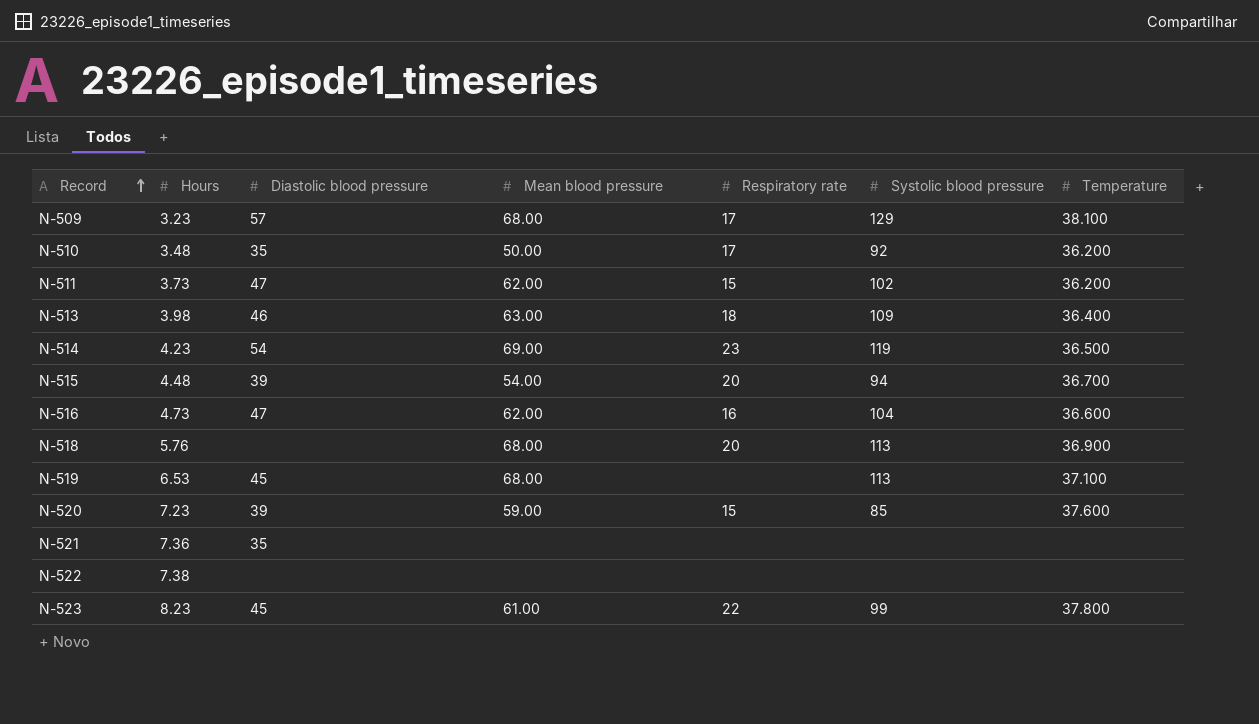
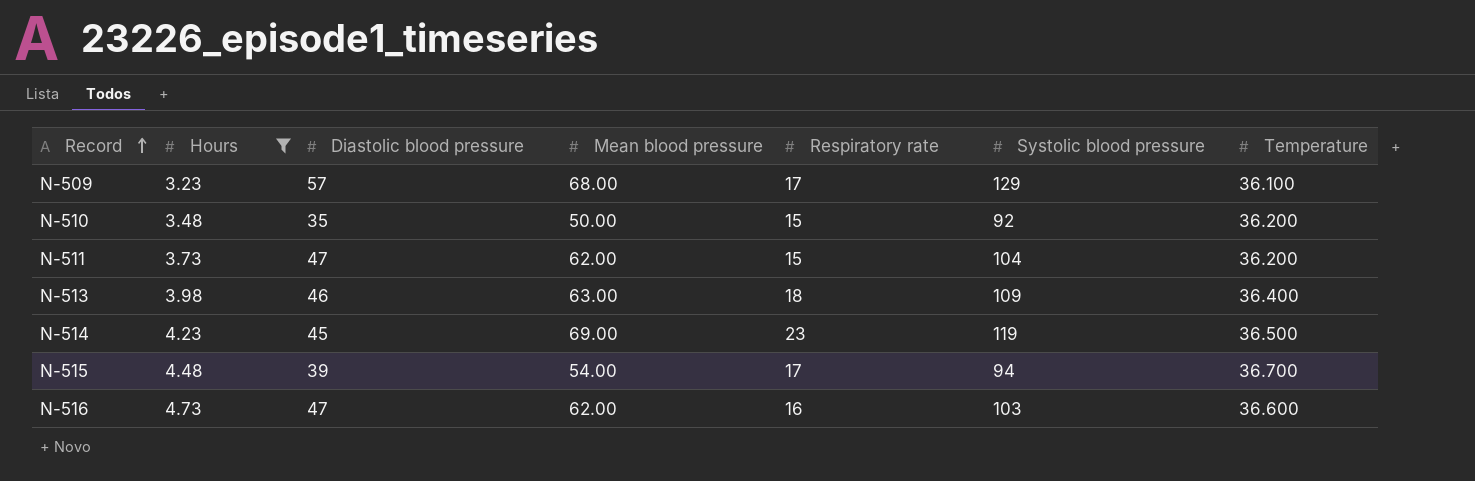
filter: none -> Hours <= 4.73
N-509 | Temperature: 38.100 -> 36.100
N-510 | Respiratory rate: 17 -> 15
N-511 | Systolic blood pressure: 102 -> 104
N-514 | Diastolic blood pressure: 54 -> 45
N-515 | Respiratory rate: 20 -> 17
N-516 | Systolic blood pressure: 104 -> 103

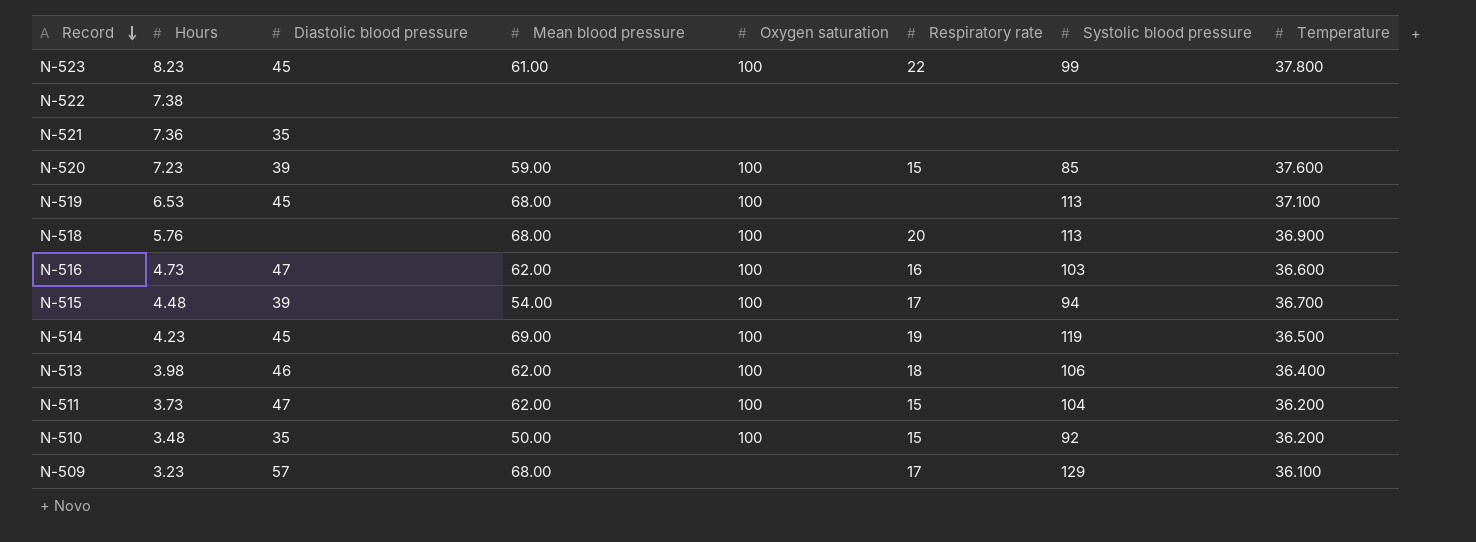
filter: Hours <= 4.73 -> none
row order: Record ascending -> Record descending
column Oxygen saturation | position: none -> 5
N-514 | Respiratory rate: 23 -> 19
N-513 | Mean blood pressure: 63.00 -> 62.00
N-513 | Systolic blood pressure: 109 -> 106

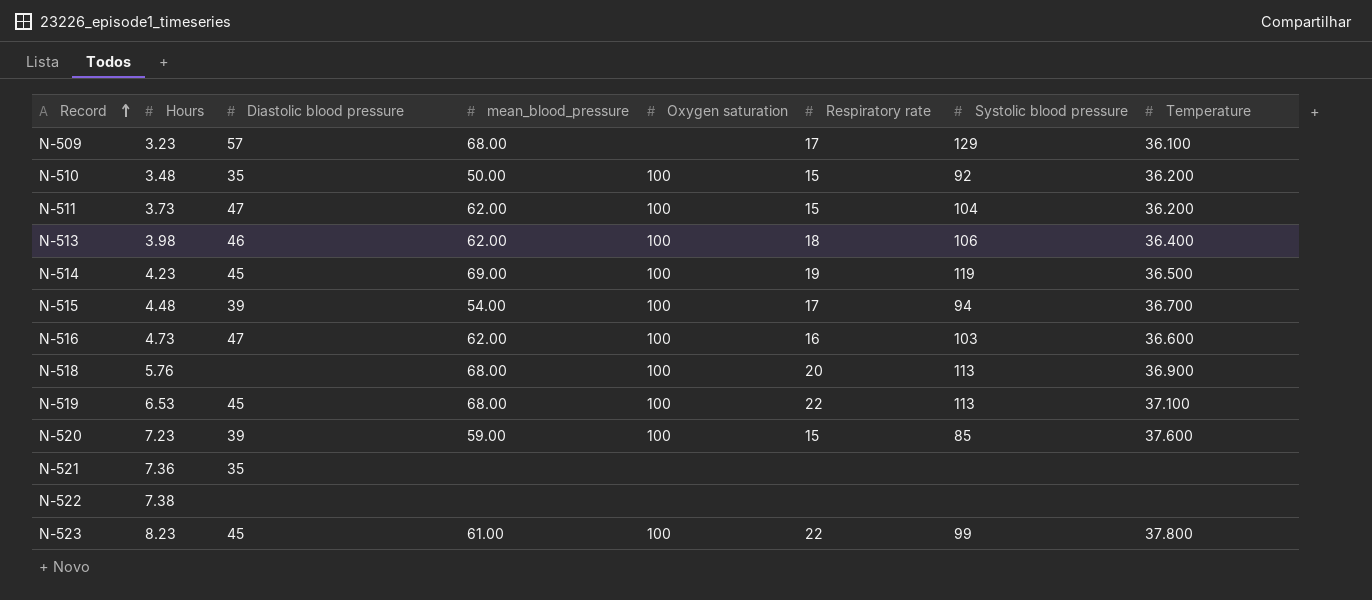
row order: Record descending -> Record ascending
column name: Mean blood pressure -> mean_blood_pressure
N-519 | Respiratory rate: none -> 22

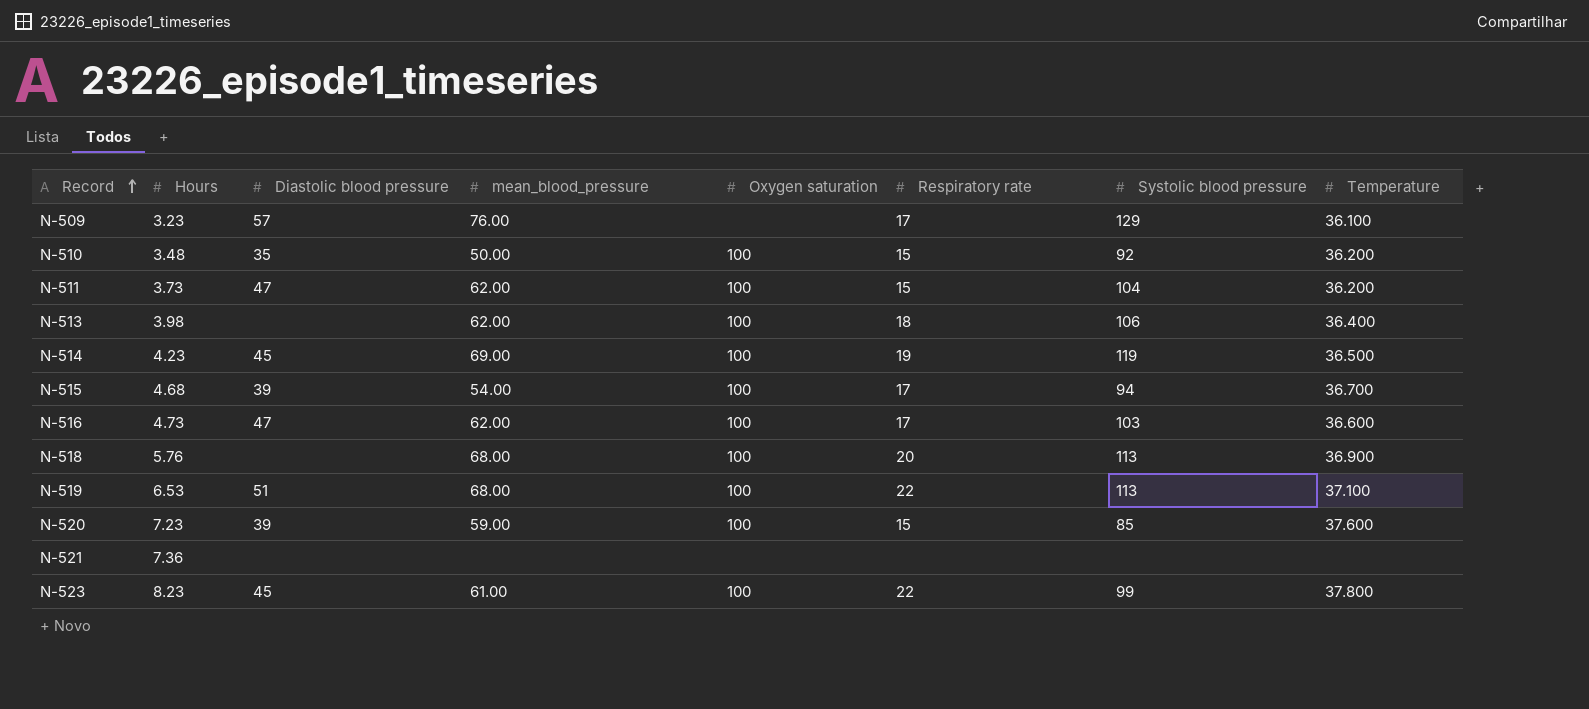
row N-522: 7.38 | none | none | none | none | none | none -> none
N-509 | mean_blood_pressure: 68.00 -> 76.00
N-513 | Diastolic blood pressure: 46 -> none
N-515 | Hours: 4.48 -> 4.68
N-516 | Respiratory rate: 16 -> 17
N-519 | Diastolic blood pressure: 45 -> 51
N-521 | Diastolic blood pressure: 35 -> none

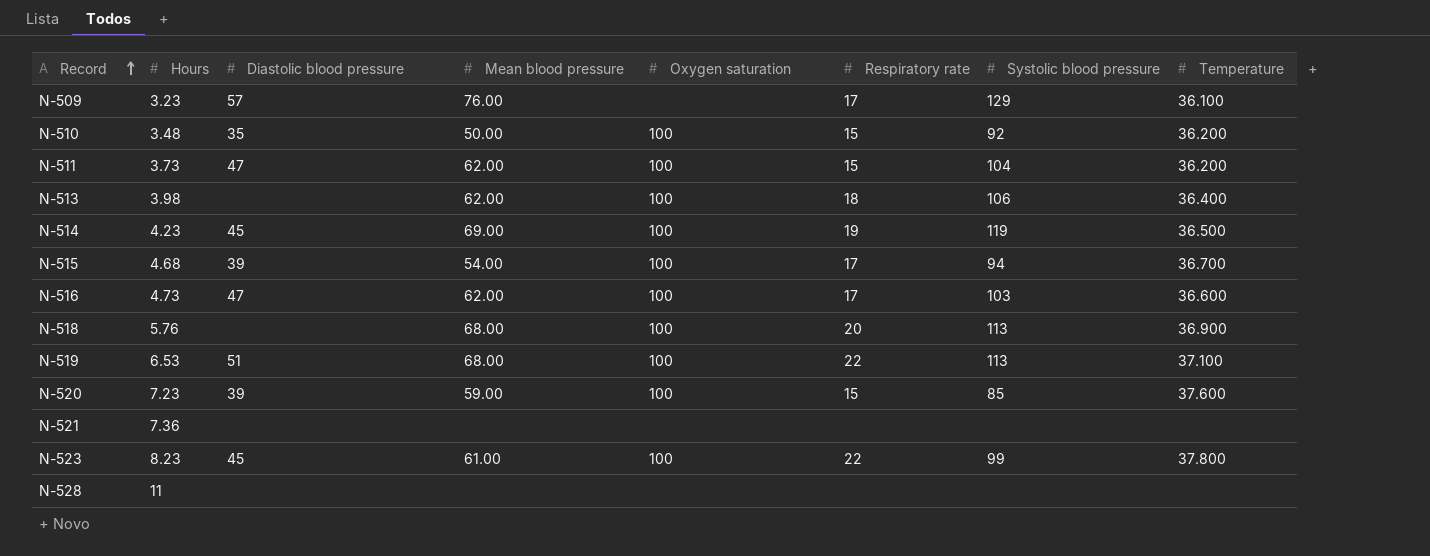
column name: mean_blood_pressure -> Mean blood pressure
row N-528: none -> 11 | none | none | none | none | none | none

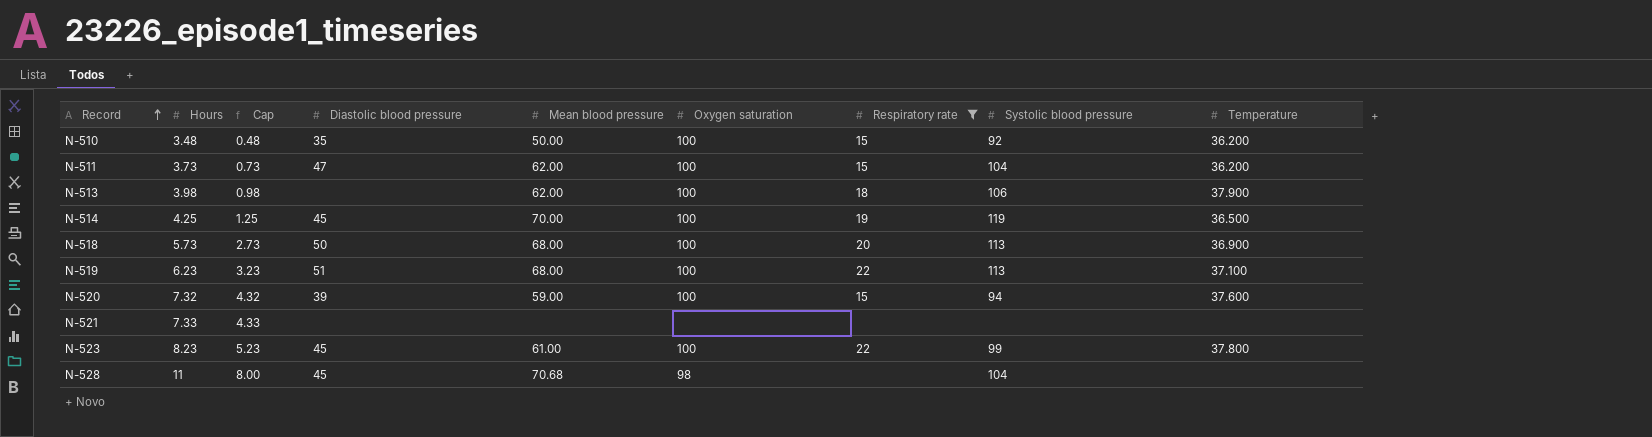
filter: none -> Respiratory rate != 17
column Cap | formula: none -> [Hours] - 3
N-513 | Temperature: 36.400 -> 37.900
N-514 | Hours: 4.23 -> 4.25
N-514 | Mean blood pressure: 69.00 -> 70.00
N-518 | Hours: 5.76 -> 5.73
N-518 | Diastolic blood pressure: none -> 50
N-519 | Hours: 6.53 -> 6.23
N-520 | Hours: 7.23 -> 7.32
N-520 | Systolic blood pressure: 85 -> 94
N-521 | Hours: 7.36 -> 7.33
N-528 | Diastolic blood pressure: none -> 45
N-528 | Mean blood pressure: none -> 70.68
N-528 | Oxygen saturation: none -> 98
N-528 | Systolic blood pressure: none -> 104

